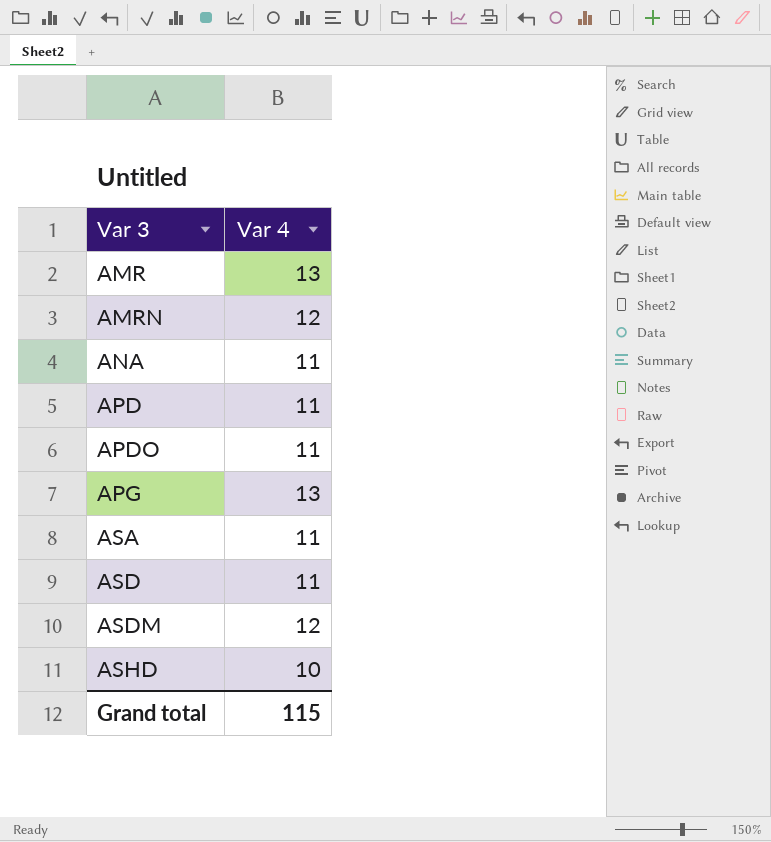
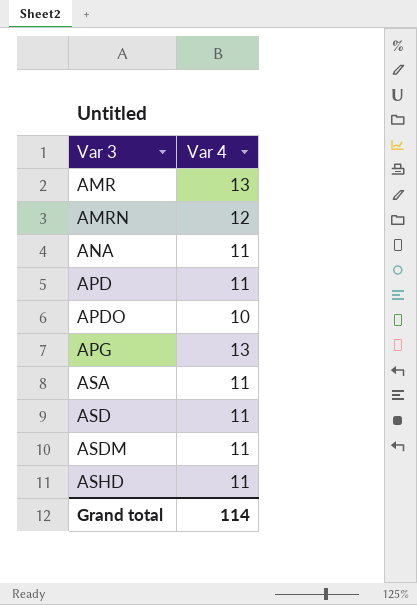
APDO | Var 4: 11 -> 10
ASDM | Var 4: 12 -> 11
ASHD | Var 4: 10 -> 11
Grand total | Var 4: 115 -> 114

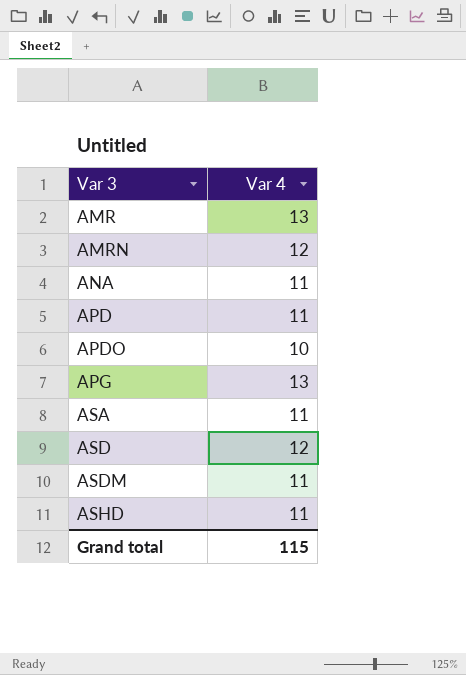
ASD | Var 4: 11 -> 12
Grand total | Var 4: 114 -> 115

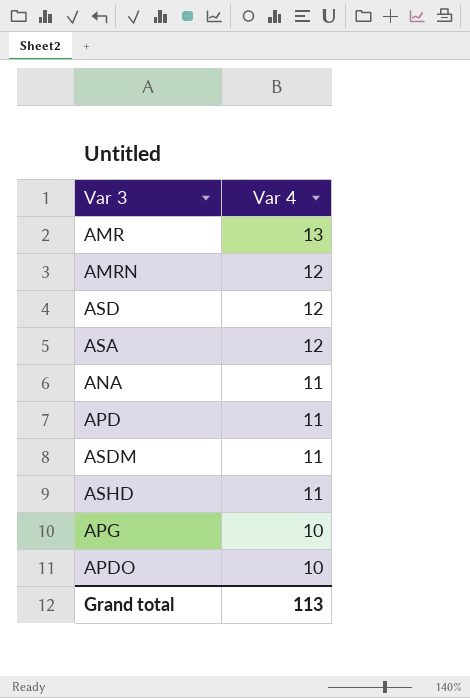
row order: Var 3 ascending -> Var 4 descending
ASA | Var 4: 11 -> 12
APG | Var 4: 13 -> 10
Grand total | Var 4: 115 -> 113

